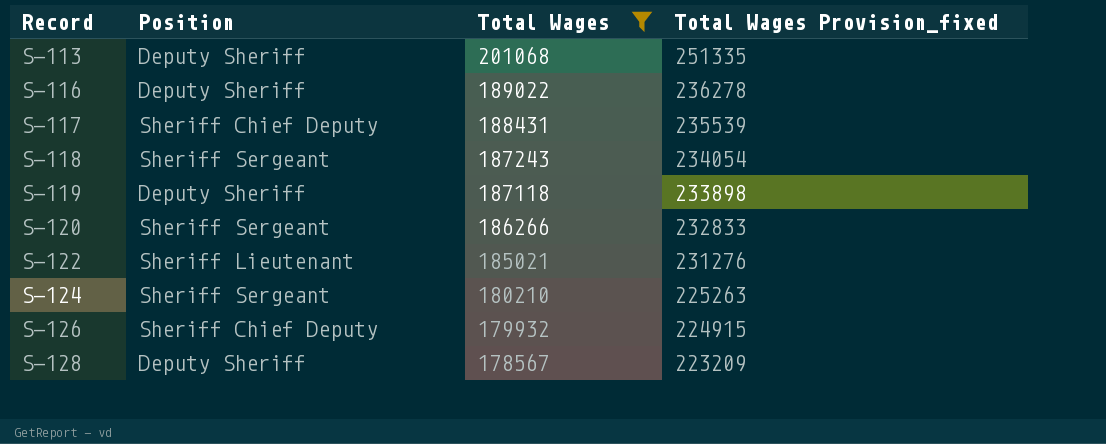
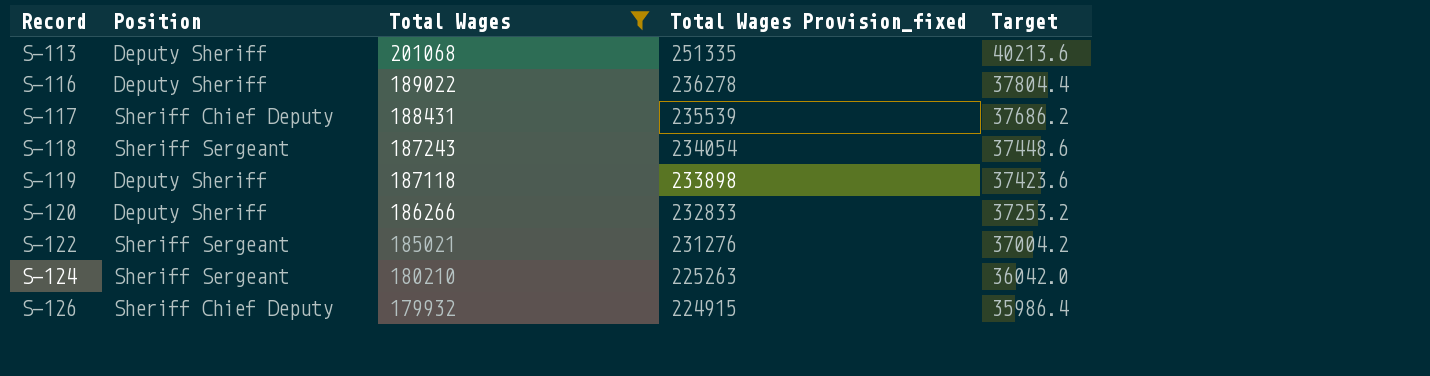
column Target | formula: none -> [Total Wages] * 0.2
row S-128: Deputy Sheriff | 178567 | 223209 -> none
S-120 | Position: Sheriff Sergeant -> Deputy Sheriff
S-122 | Position: Sheriff Lieutenant -> Sheriff Sergeant

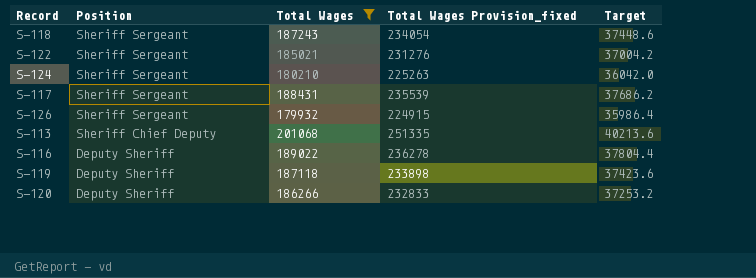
row order: Record ascending -> Position descending
S-117 | Position: Sheriff Chief Deputy -> Sheriff Sergeant
S-126 | Position: Sheriff Chief Deputy -> Sheriff Sergeant
S-113 | Position: Deputy Sheriff -> Sheriff Chief Deputy

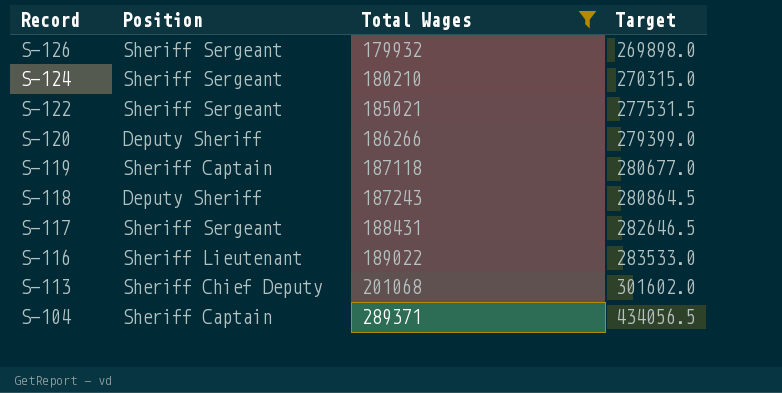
row order: Position descending -> Record descending
column Total Wages Provision_fixed | formula: [Total Wages] * 1.25 -> none
column Target | formula: [Total Wages] * 0.2 -> [Total Wages] * 1.5
S-119 | Position: Deputy Sheriff -> Sheriff Captain
S-118 | Position: Sheriff Sergeant -> Deputy Sheriff
S-116 | Position: Deputy Sheriff -> Sheriff Lieutenant
row S-104: none -> Sheriff Captain | 289371 | 434056.5

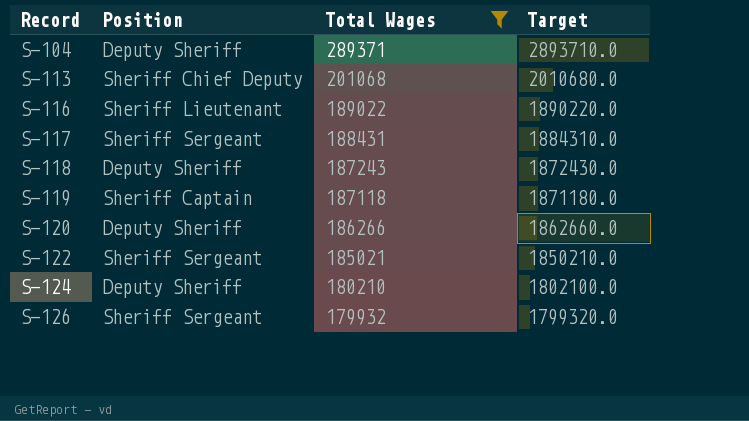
row order: Record descending -> Record ascending
column Target | formula: [Total Wages] * 1.5 -> [Total Wages] * 10
S-104 | Position: Sheriff Captain -> Deputy Sheriff
S-124 | Position: Sheriff Sergeant -> Deputy Sheriff

